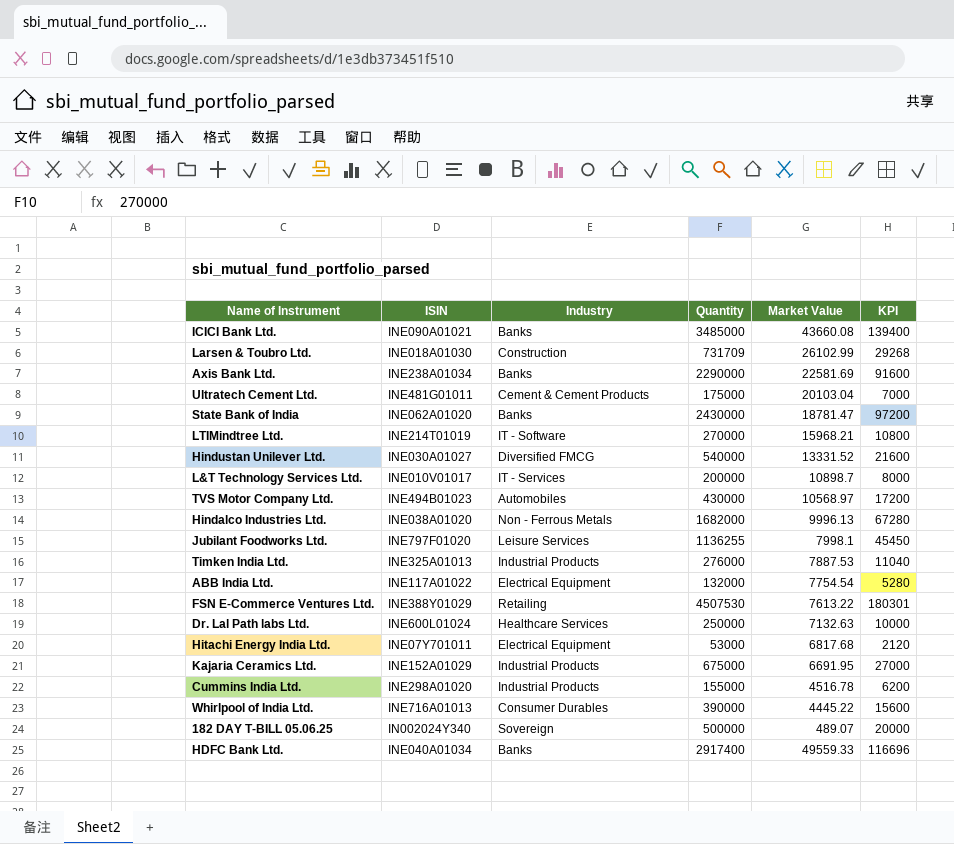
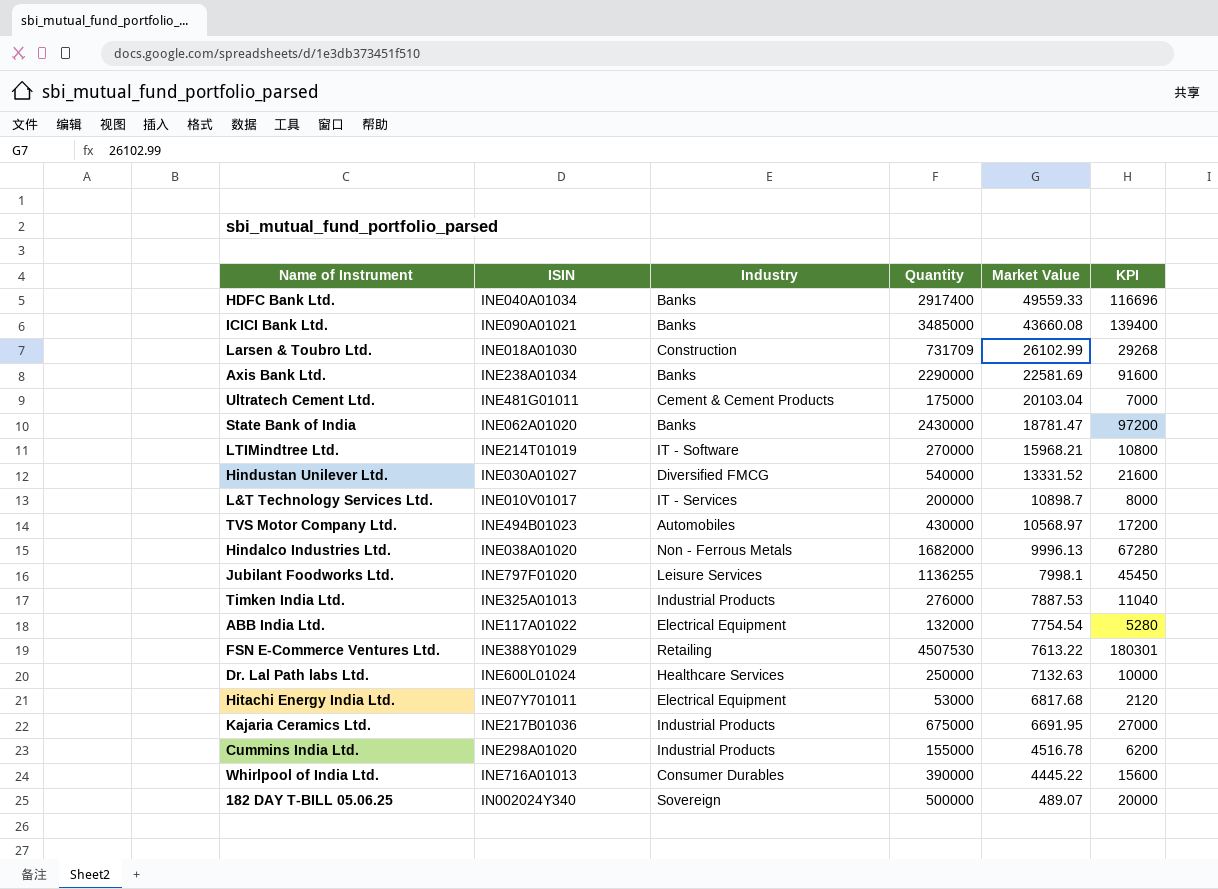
row order: none -> Market Value descending
Kajaria Ceramics Ltd. | ISIN: INE152A01029 -> INE217B01036

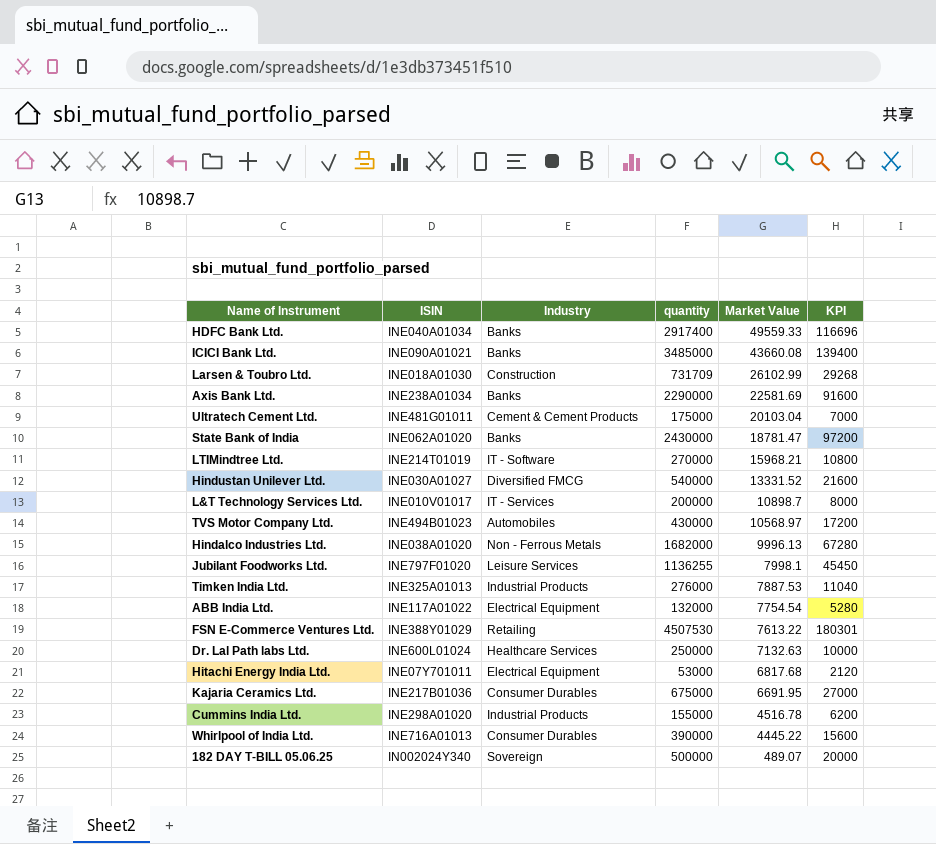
column name: Quantity -> quantity
Kajaria Ceramics Ltd. | Industry: Industrial Products -> Consumer Durables

